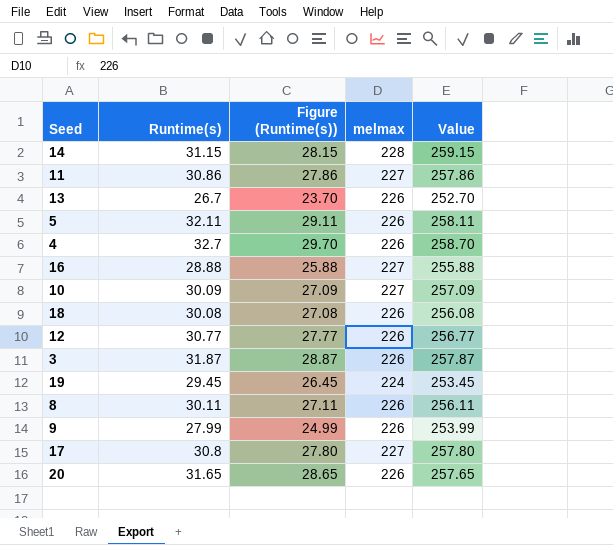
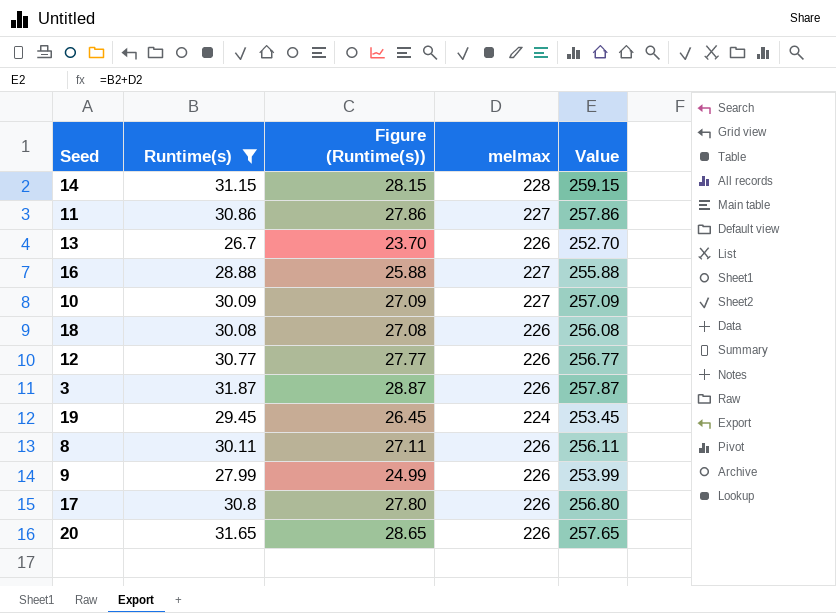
filter: none -> Runtime(s) <= 31.87
17 | melmax: 227 -> 226
17 | Value: 257.80 -> 256.80

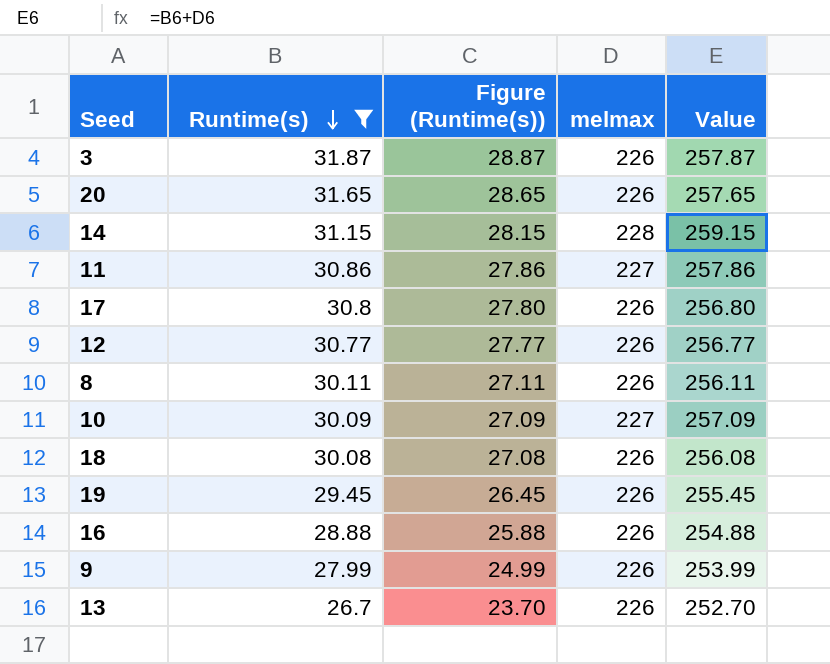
row order: none -> Runtime(s) descending
19 | melmax: 224 -> 226
19 | Value: 253.45 -> 255.45
16 | melmax: 227 -> 226
16 | Value: 255.88 -> 254.88

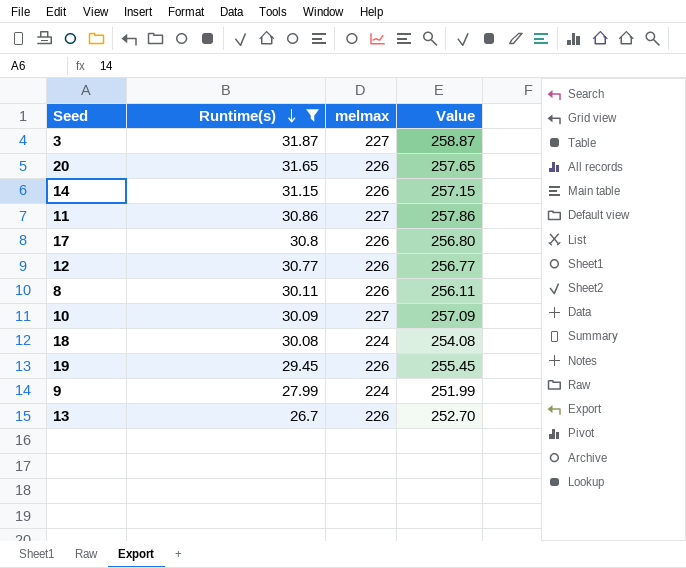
column Figure (Runtime(s)) | formula: [Runtime(s)] - 3 -> none
row 16: 28.88 | 25.88 | 226 | 254.88 -> none
3 | melmax: 226 -> 227
3 | Value: 257.87 -> 258.87
14 | melmax: 228 -> 226
14 | Value: 259.15 -> 257.15
18 | melmax: 226 -> 224
18 | Value: 256.08 -> 254.08
9 | melmax: 226 -> 224
9 | Value: 253.99 -> 251.99

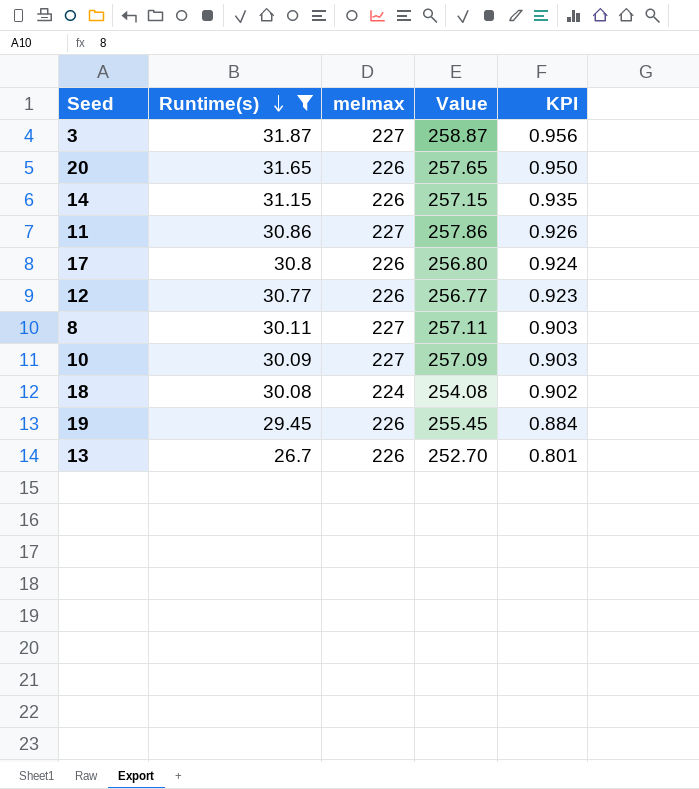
column KPI | formula: none -> [Runtime(s)] * 0.03
row 9: 27.99 | 224 | 251.99 -> none
8 | melmax: 226 -> 227
8 | Value: 256.11 -> 257.11

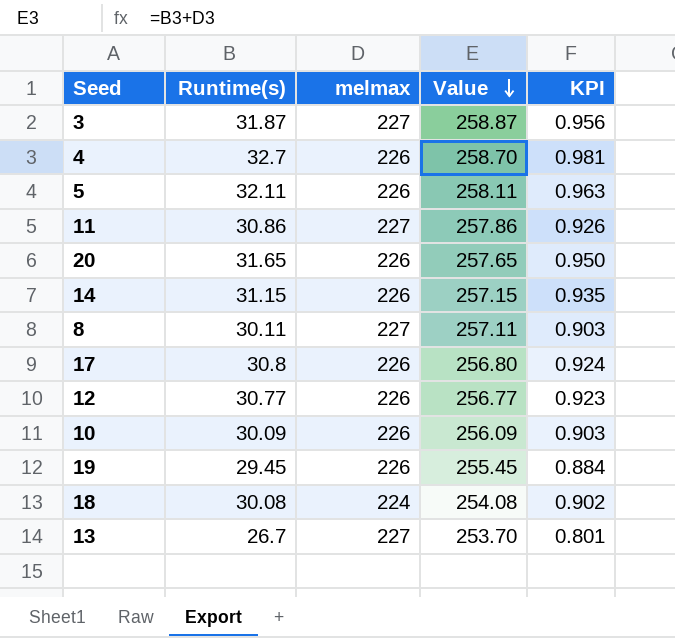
filter: Runtime(s) <= 31.87 -> none
row order: Runtime(s) descending -> Value descending
10 | melmax: 227 -> 226
10 | Value: 257.09 -> 256.09
13 | melmax: 226 -> 227
13 | Value: 252.70 -> 253.70

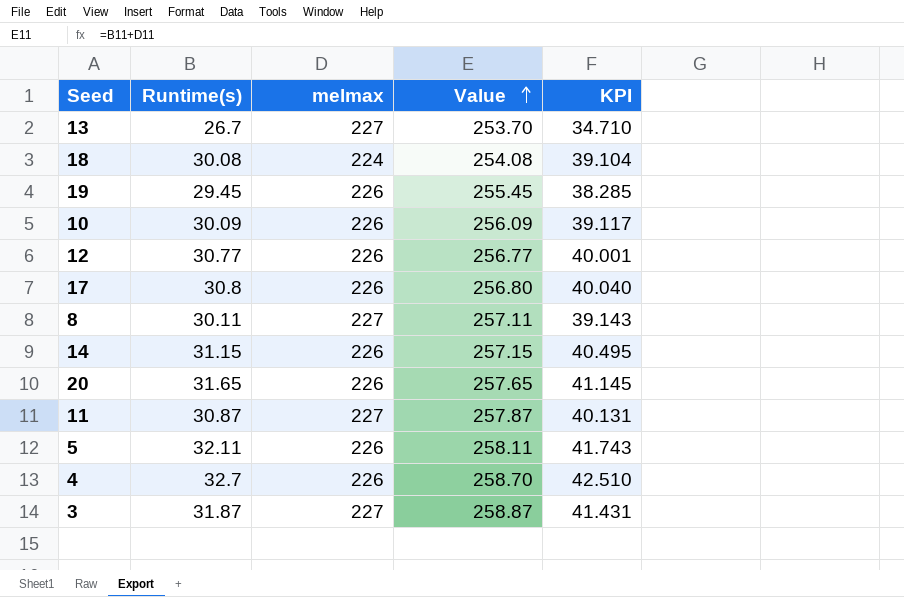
row order: Value descending -> Value ascending
column KPI | formula: [Runtime(s)] * 0.03 -> [Runtime(s)] * 1.3
11 | Runtime(s): 30.86 -> 30.87
11 | Value: 257.86 -> 257.87

